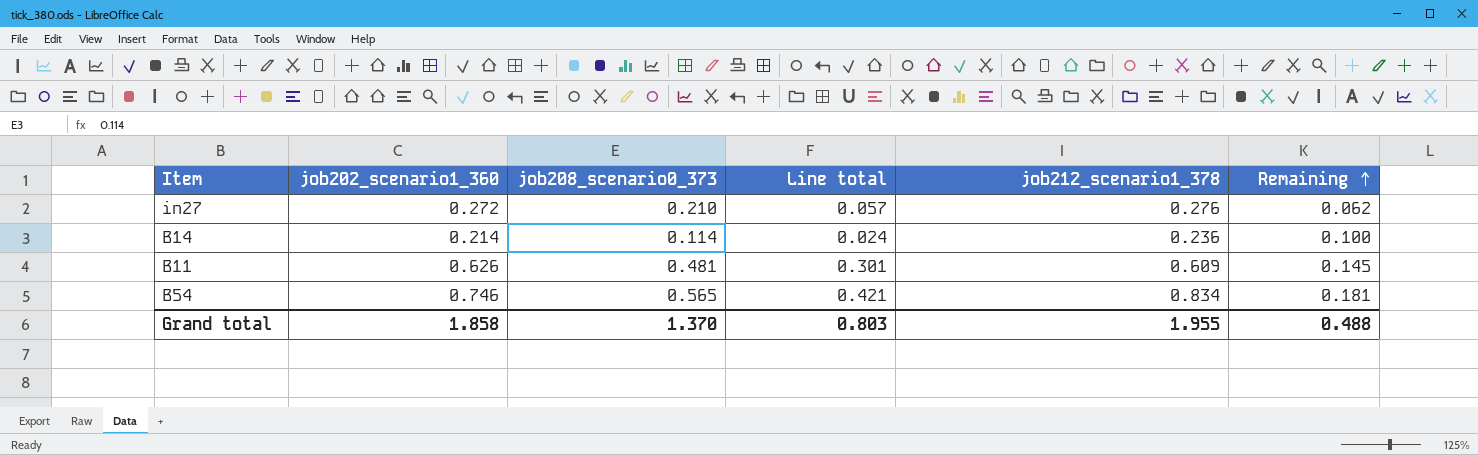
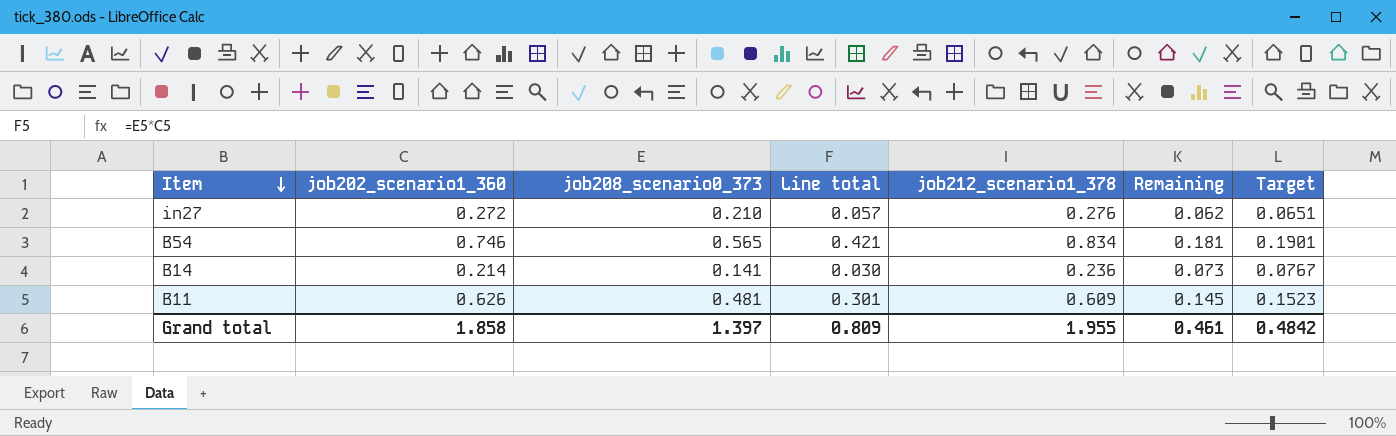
row order: Remaining ascending -> Item descending
column Target | formula: none -> [Remaining] * 1.05
B14 | job208_scenario0_373: 0.114 -> 0.141
B14 | Line total: 0.024 -> 0.030
B14 | Remaining: 0.100 -> 0.073
Grand total | job208_scenario0_373: 1.370 -> 1.397
Grand total | Line total: 0.803 -> 0.809
Grand total | Remaining: 0.488 -> 0.461

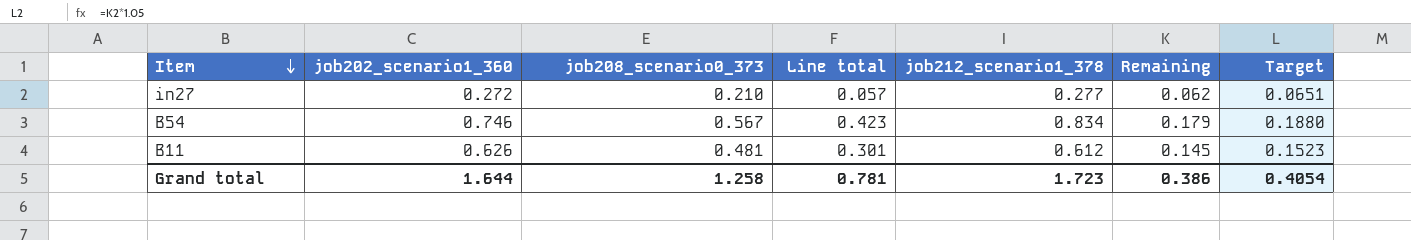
row B14: 0.214 | 0.141 | 0.030 | 0.236 | 0.073 | 0.0767 -> none
in27 | job212_scenario1_378: 0.276 -> 0.277
B54 | job208_scenario0_373: 0.565 -> 0.567
B54 | Line total: 0.421 -> 0.423
B54 | Remaining: 0.181 -> 0.179
B54 | Target: 0.1901 -> 0.1880
B11 | job212_scenario1_378: 0.609 -> 0.612
Grand total | job202_scenario1_360: 1.858 -> 1.644
Grand total | job208_scenario0_373: 1.397 -> 1.258
Grand total | Line total: 0.809 -> 0.781
Grand total | job212_scenario1_378: 1.955 -> 1.723
Grand total | Remaining: 0.461 -> 0.386
Grand total | Target: 0.4842 -> 0.4054

